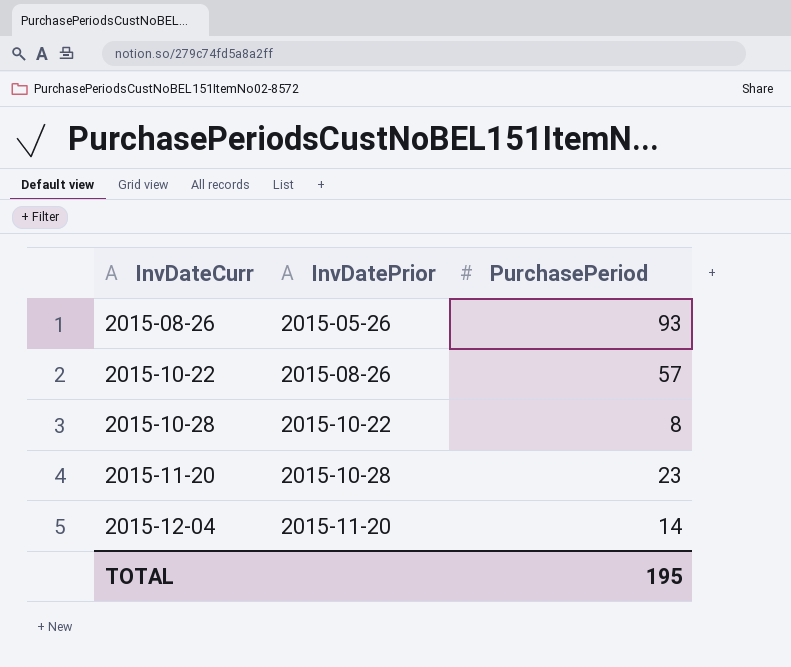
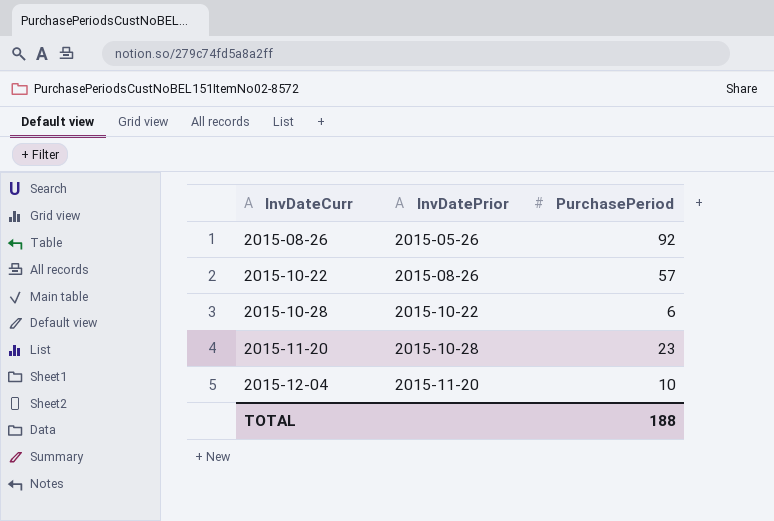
2015-08-26 | PurchasePeriod: 93 -> 92
2015-10-28 | PurchasePeriod: 8 -> 6
2015-12-04 | PurchasePeriod: 14 -> 10
TOTAL | PurchasePeriod: 195 -> 188

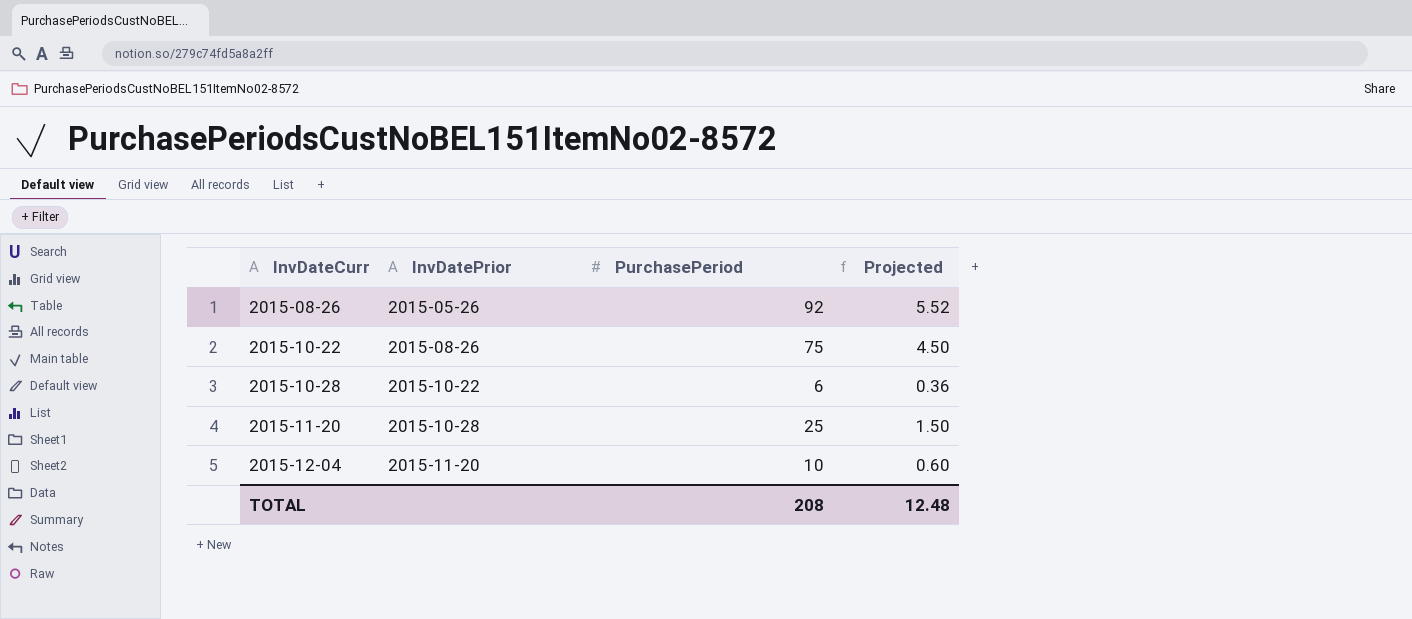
column Projected | formula: none -> [PurchasePeriod] * 0.06
2015-10-22 | PurchasePeriod: 57 -> 75
2015-11-20 | PurchasePeriod: 23 -> 25
TOTAL | PurchasePeriod: 188 -> 208

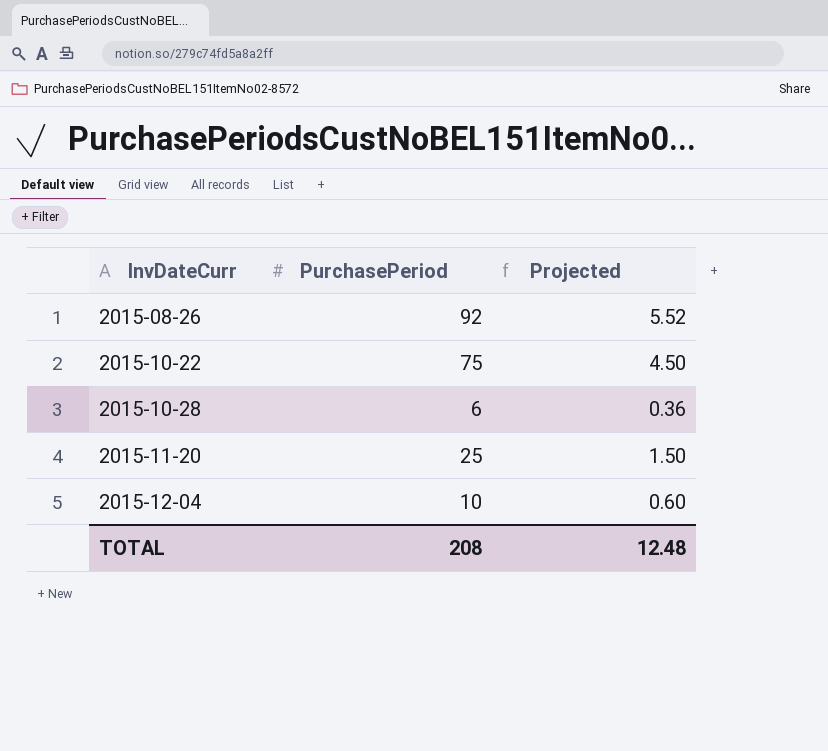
column InvDatePrior | position: 2 -> none

